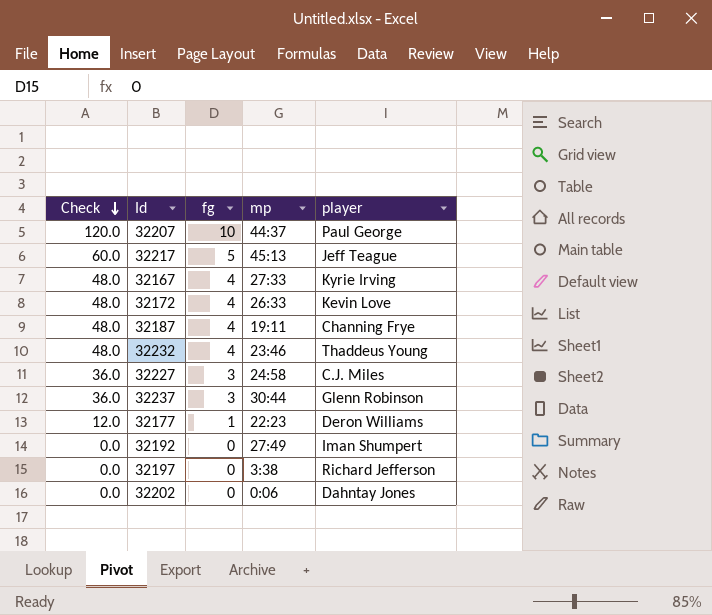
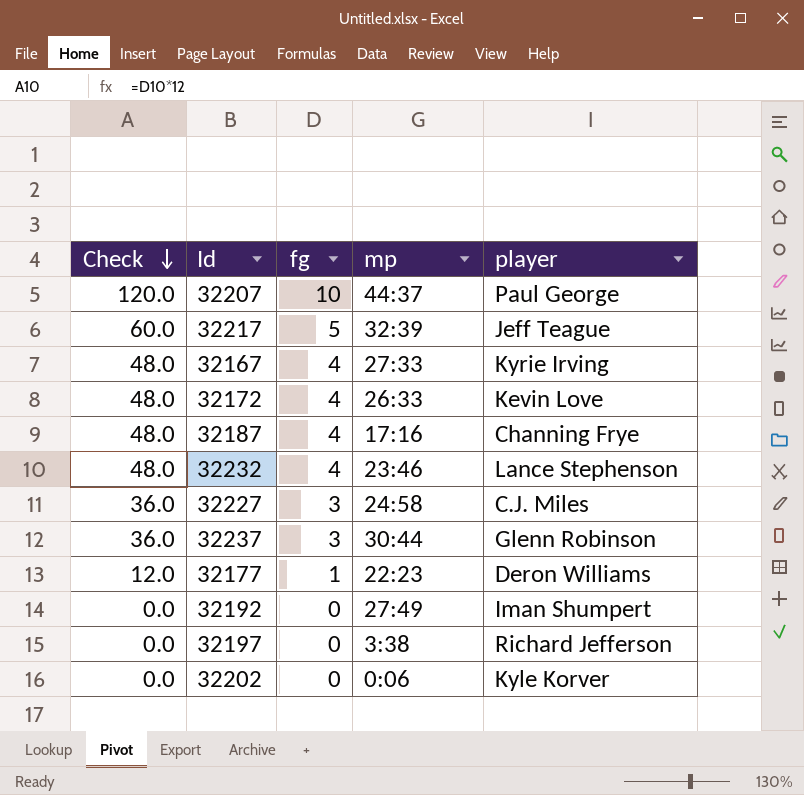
32217 | mp: 45:13 -> 32:39
32187 | mp: 19:11 -> 17:16
32232 | player: Thaddeus Young -> Lance Stephenson
32202 | player: Dahntay Jones -> Kyle Korver

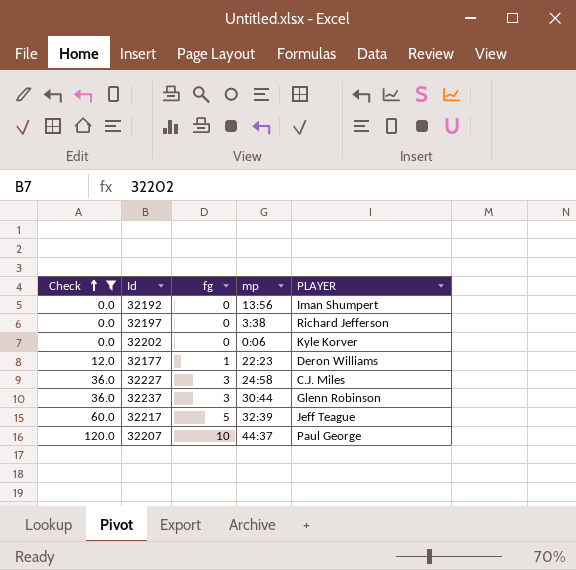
filter: none -> Check != 48.0
row order: Check descending -> Check ascending
column name: player -> PLAYER
32192 | mp: 27:49 -> 13:56

